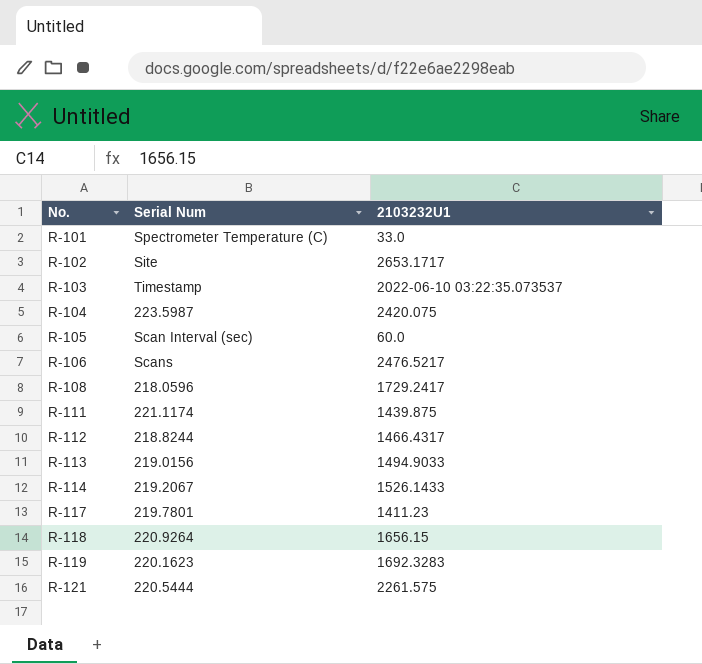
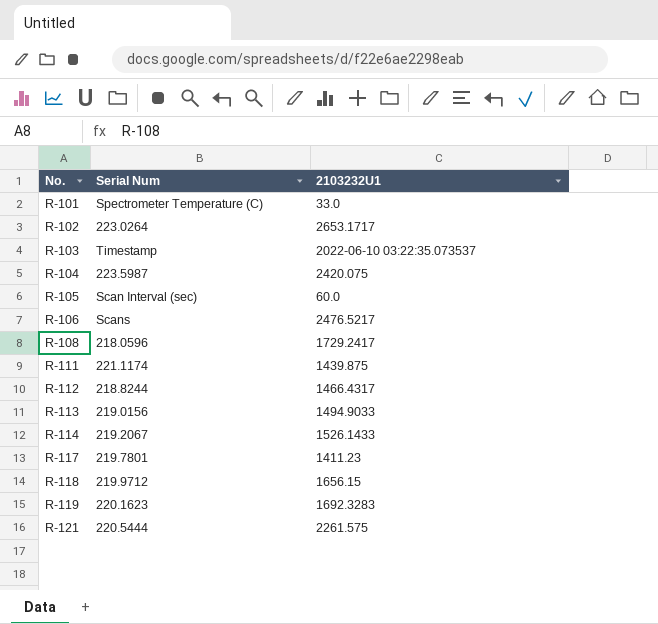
R-102 | Serial Num: Site -> 223.0264
R-118 | Serial Num: 220.9264 -> 219.9712

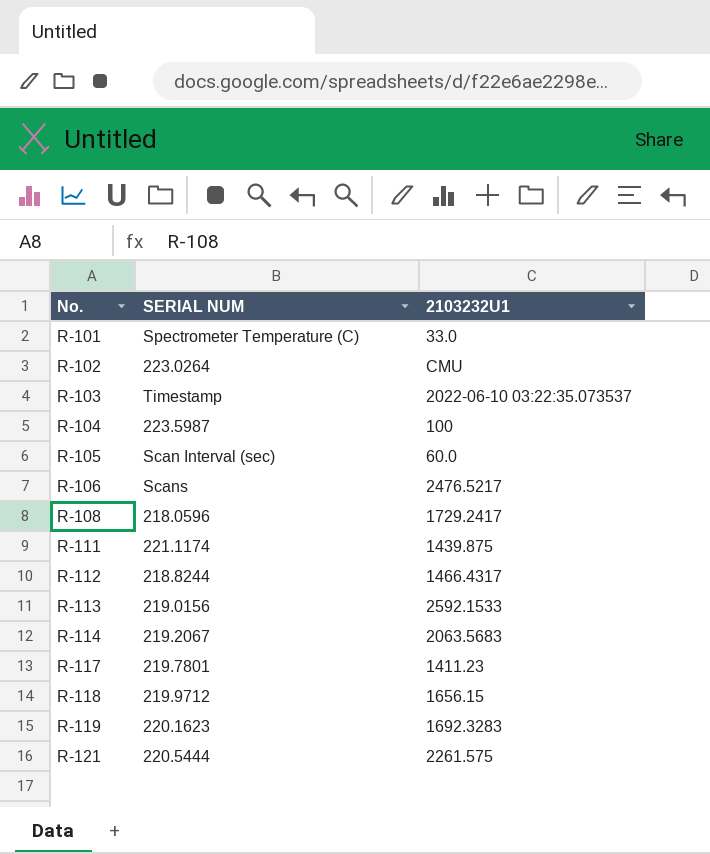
column name: Serial Num -> SERIAL NUM
R-102 | 2103232U1: 2653.1717 -> CMU
R-104 | 2103232U1: 2420.075 -> 100
R-113 | 2103232U1: 1494.9033 -> 2592.1533
R-114 | 2103232U1: 1526.1433 -> 2063.5683

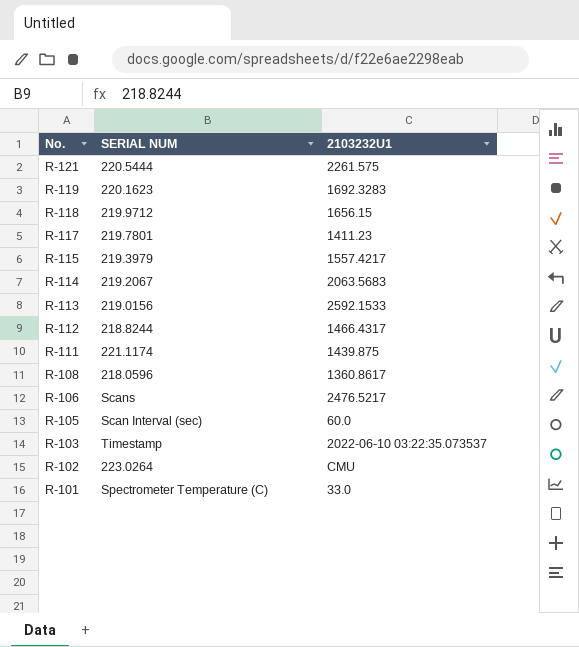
row order: No. ascending -> No. descending
row R-104: 223.5987 | 100 -> none
row R-115: none -> 219.3979 | 1557.4217
R-108 | 2103232U1: 1729.2417 -> 1360.8617

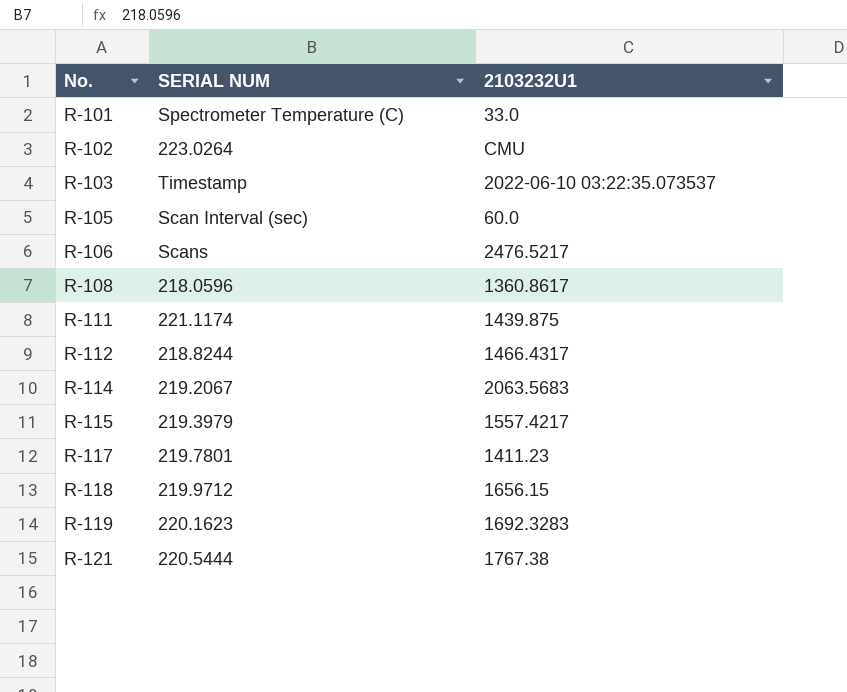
row order: No. descending -> No. ascending
row R-113: 219.0156 | 2592.1533 -> none
R-121 | 2103232U1: 2261.575 -> 1767.38

